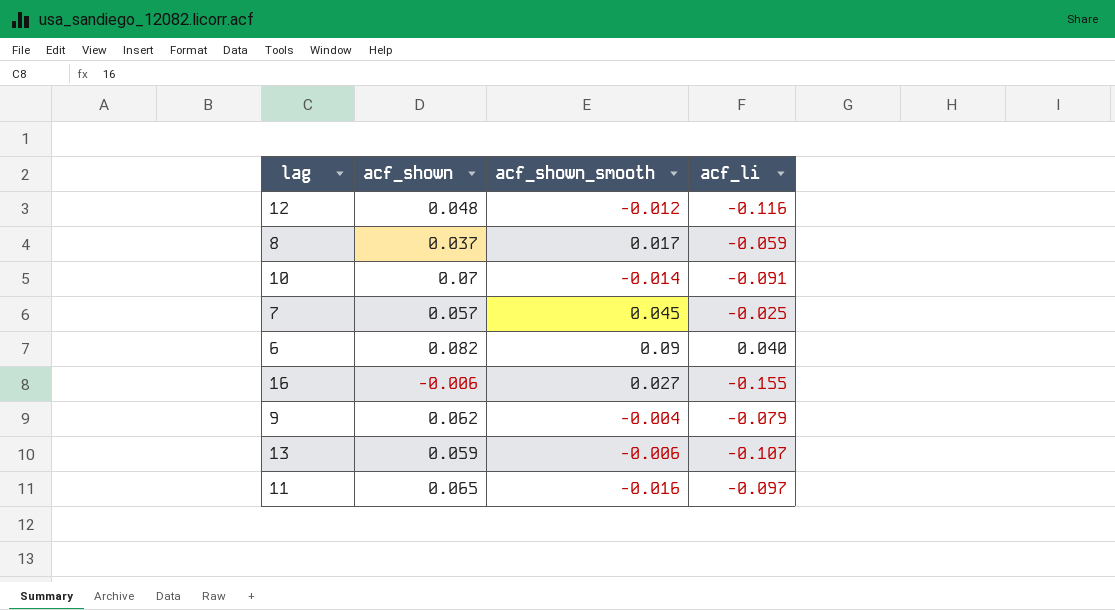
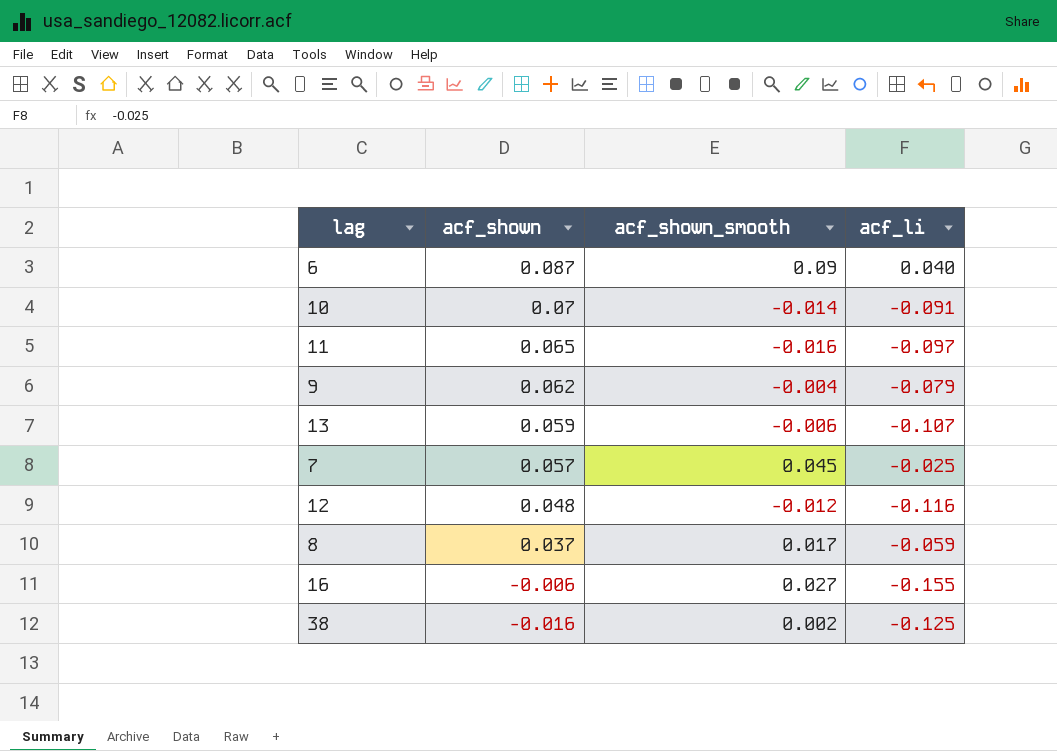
row order: none -> acf_shown descending
6 | acf_shown: 0.082 -> 0.087
row 38: none -> -0.016 | 0.002 | -0.125

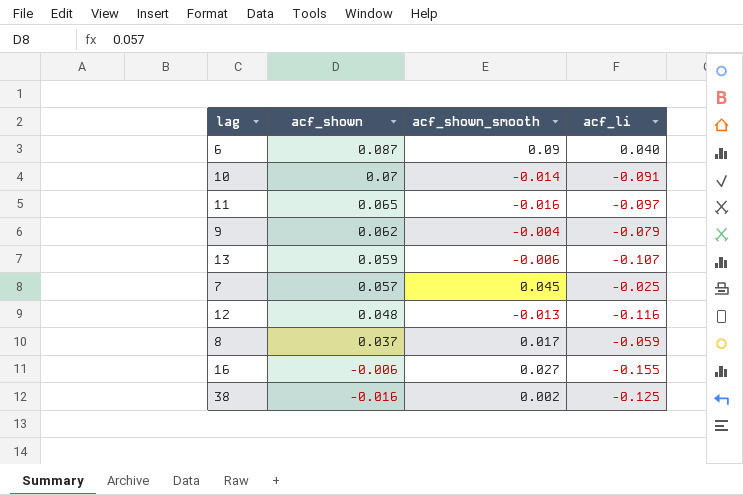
12 | acf_shown_smooth: -0.012 -> -0.013

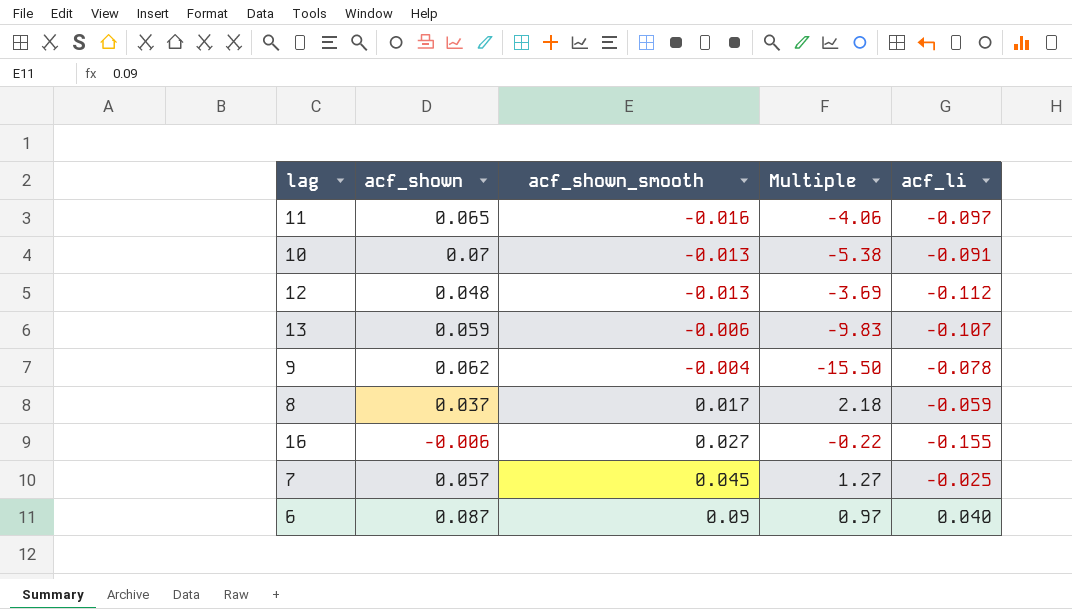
row order: acf_shown descending -> acf_shown_smooth ascending
column Multiple | formula: none -> [acf_shown] / [acf_shown_smooth]
row 38: -0.016 | 0.002 | -0.125 -> none
10 | acf_shown_smooth: -0.014 -> -0.013
12 | acf_li: -0.116 -> -0.112
9 | acf_li: -0.079 -> -0.078

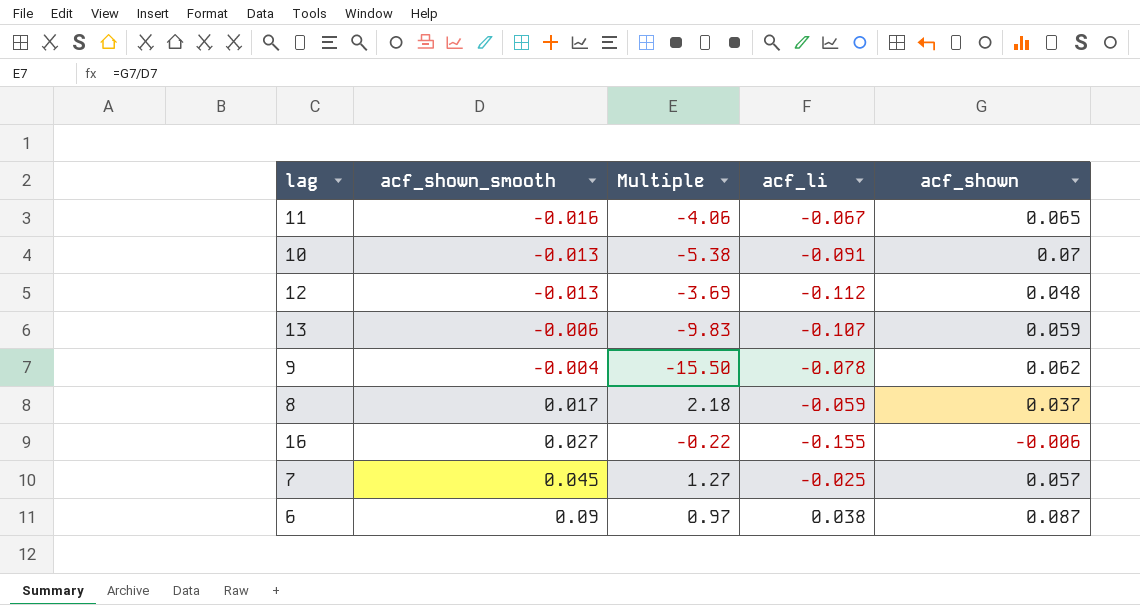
column acf_shown | position: 2 -> 5
11 | acf_li: -0.097 -> -0.067
6 | acf_li: 0.040 -> 0.038

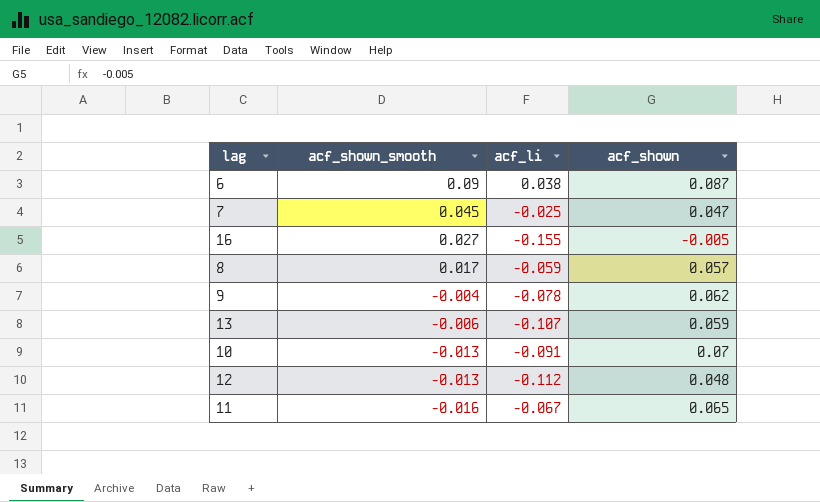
row order: acf_shown_smooth ascending -> acf_shown_smooth descending
column Multiple | formula: [acf_shown] / [acf_shown_smooth] -> none
7 | acf_shown: 0.057 -> 0.047
16 | acf_shown: -0.006 -> -0.005
8 | acf_shown: 0.037 -> 0.057

